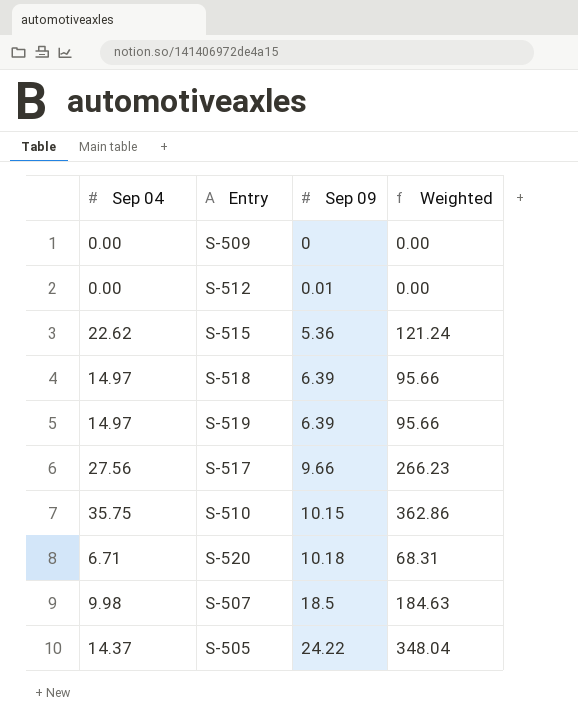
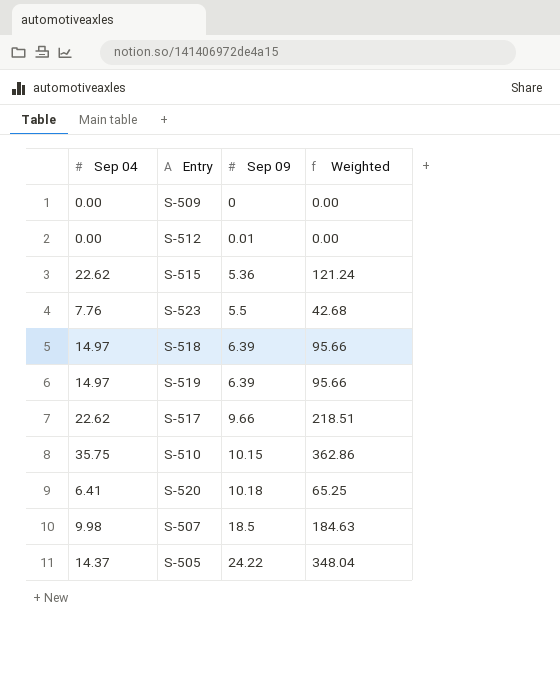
row S-523: none -> 7.76 | 5.5 | 42.68
S-517 | Sep 04: 27.56 -> 22.62
S-517 | Weighted: 266.23 -> 218.51
S-520 | Sep 04: 6.71 -> 6.41
S-520 | Weighted: 68.31 -> 65.25

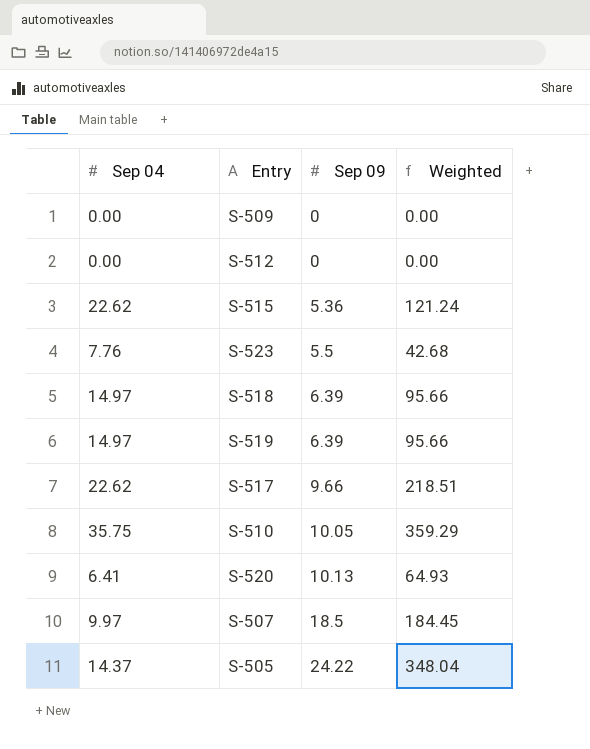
S-512 | Sep 09: 0.01 -> 0
S-510 | Sep 09: 10.15 -> 10.05
S-510 | Weighted: 362.86 -> 359.29
S-520 | Sep 09: 10.18 -> 10.13
S-520 | Weighted: 65.25 -> 64.93
S-507 | Sep 04: 9.98 -> 9.97
S-507 | Weighted: 184.63 -> 184.45

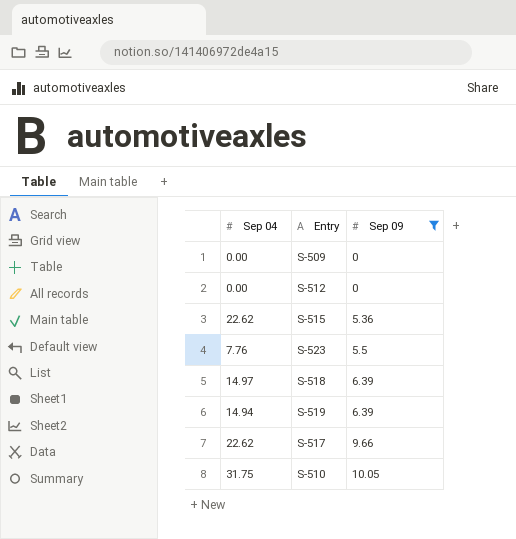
filter: none -> Sep 09 <= 10.05
column Weighted | formula: [Sep 04] * [Sep 09] -> none
S-519 | Sep 04: 14.97 -> 14.94
S-510 | Sep 04: 35.75 -> 31.75

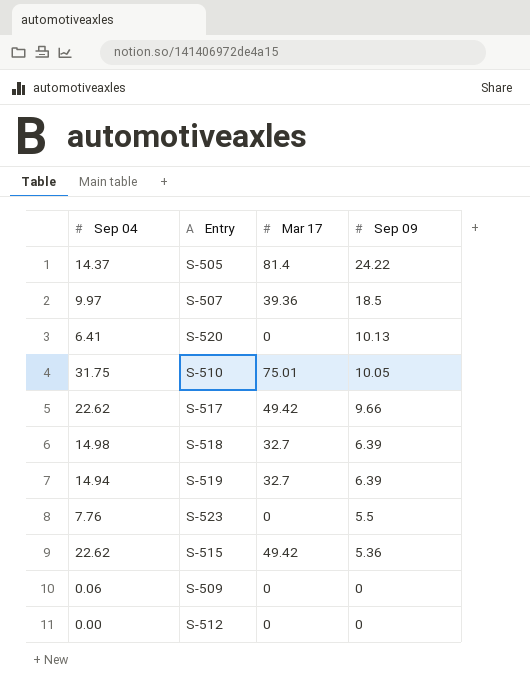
filter: Sep 09 <= 10.05 -> none
row order: Sep 09 ascending -> Sep 09 descending
column Mar 17 | position: none -> 3
S-518 | Sep 04: 14.97 -> 14.98
S-509 | Sep 04: 0.00 -> 0.06

